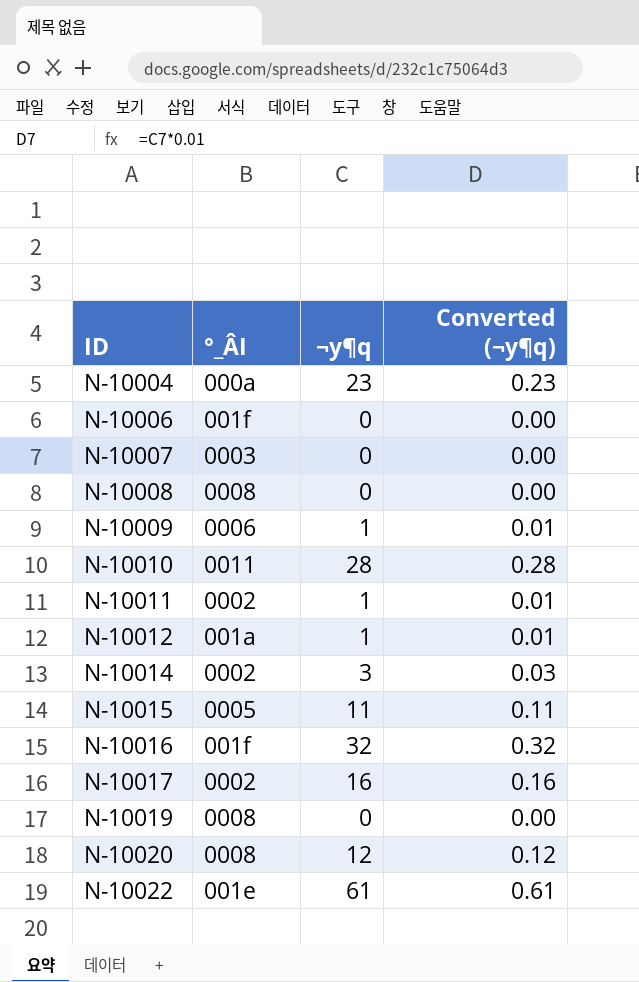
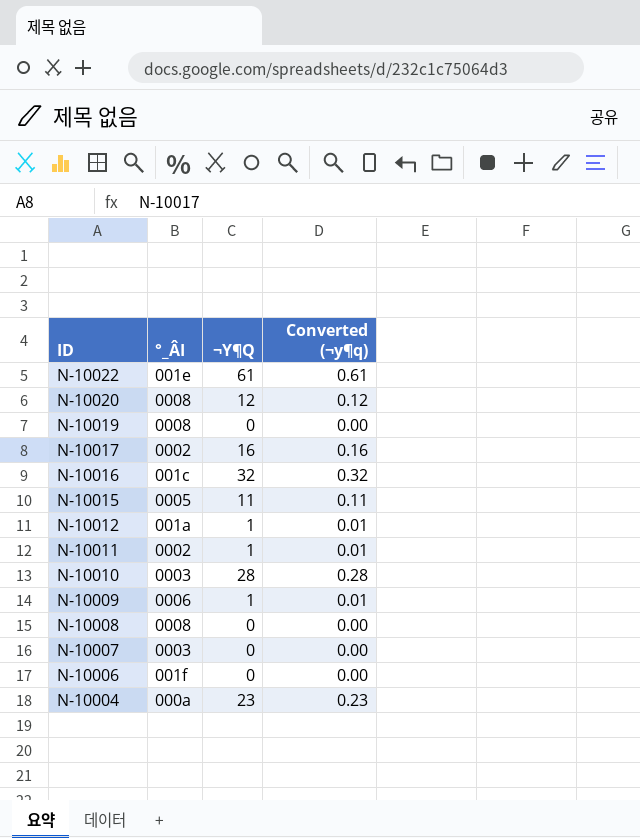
row order: ID ascending -> ID descending
column name: ¬y¶q -> ¬Y¶Q
row N-10014: 0002 | 3 | 0.03 -> none
N-10016 | °_ÂI: 001f -> 001c
N-10010 | °_ÂI: 0011 -> 0003

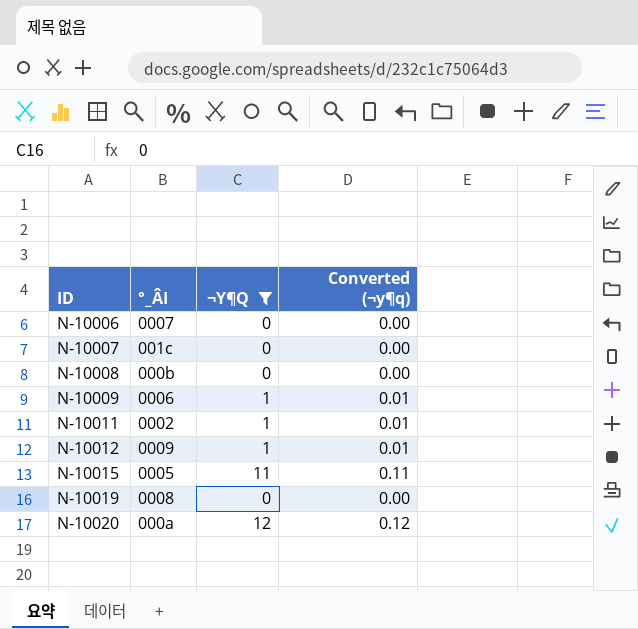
filter: none -> ¬Y¶Q <= 12
row order: ID descending -> ID ascending
N-10006 | °_ÂI: 001f -> 0007
N-10007 | °_ÂI: 0003 -> 001c
N-10008 | °_ÂI: 0008 -> 000b
N-10012 | °_ÂI: 001a -> 0009
N-10020 | °_ÂI: 0008 -> 000a

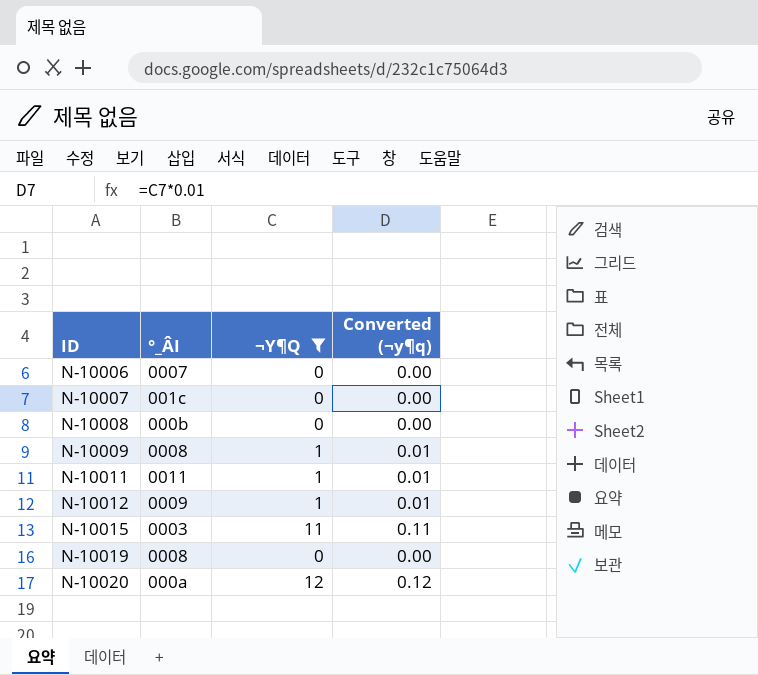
N-10009 | °_ÂI: 0006 -> 0008
N-10011 | °_ÂI: 0002 -> 0011
N-10015 | °_ÂI: 0005 -> 0003

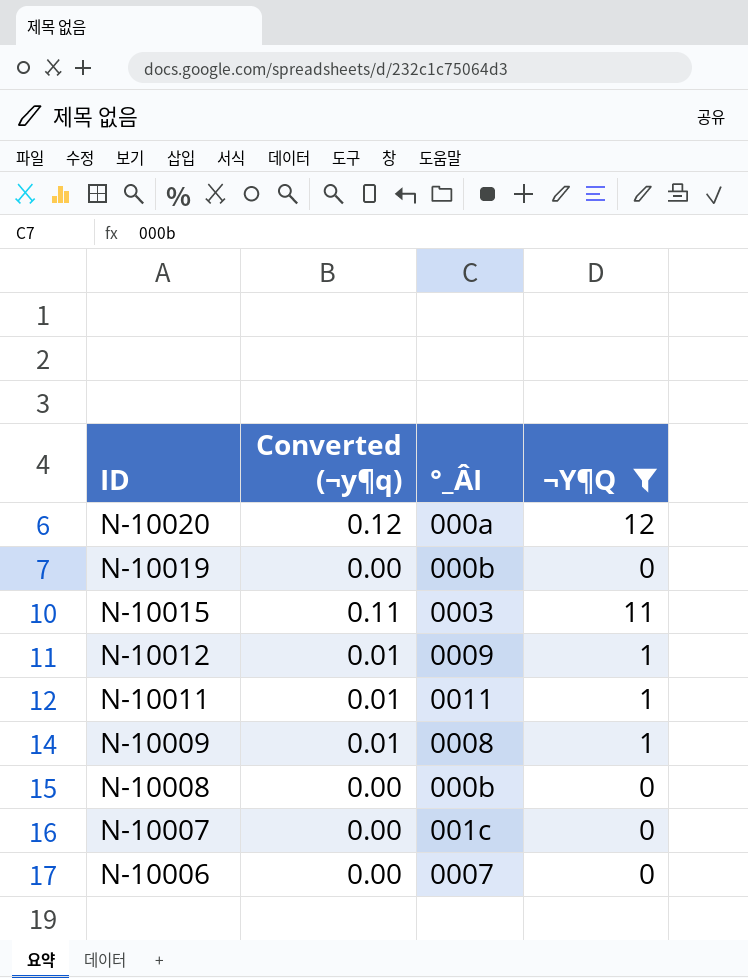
row order: ID ascending -> ID descending
column Converted (¬y¶q) | position: 4 -> 2
N-10019 | °_ÂI: 0008 -> 000b

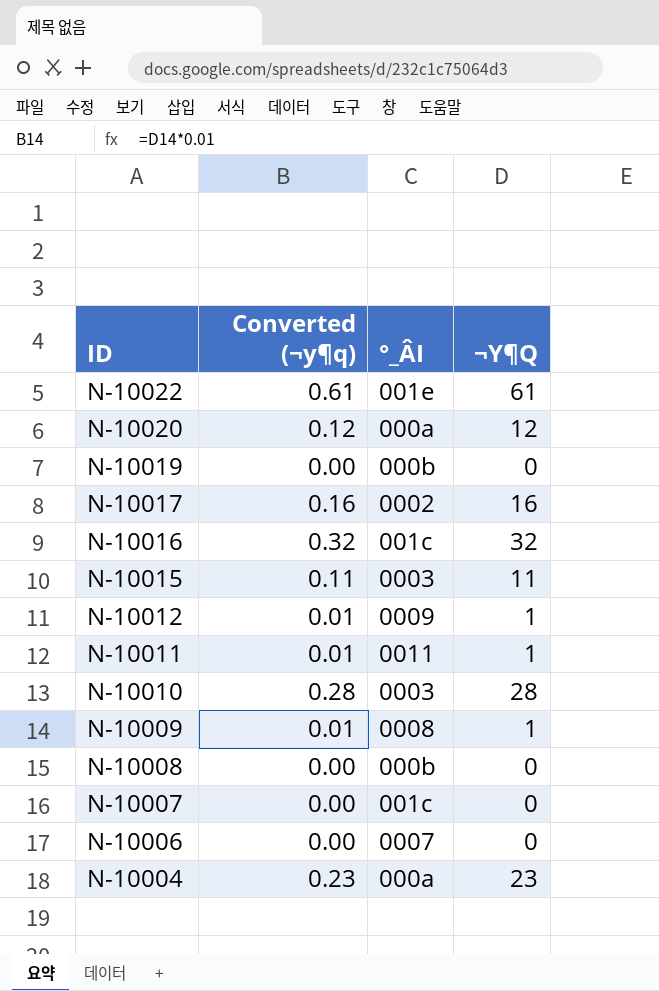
filter: ¬Y¶Q <= 12 -> none

